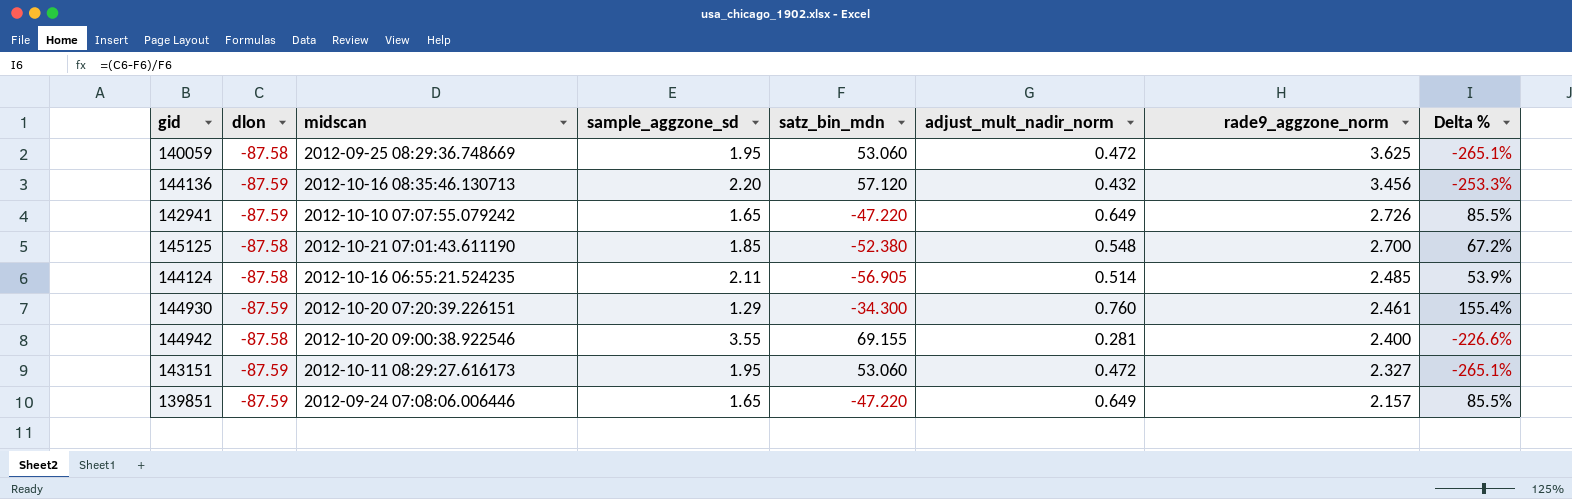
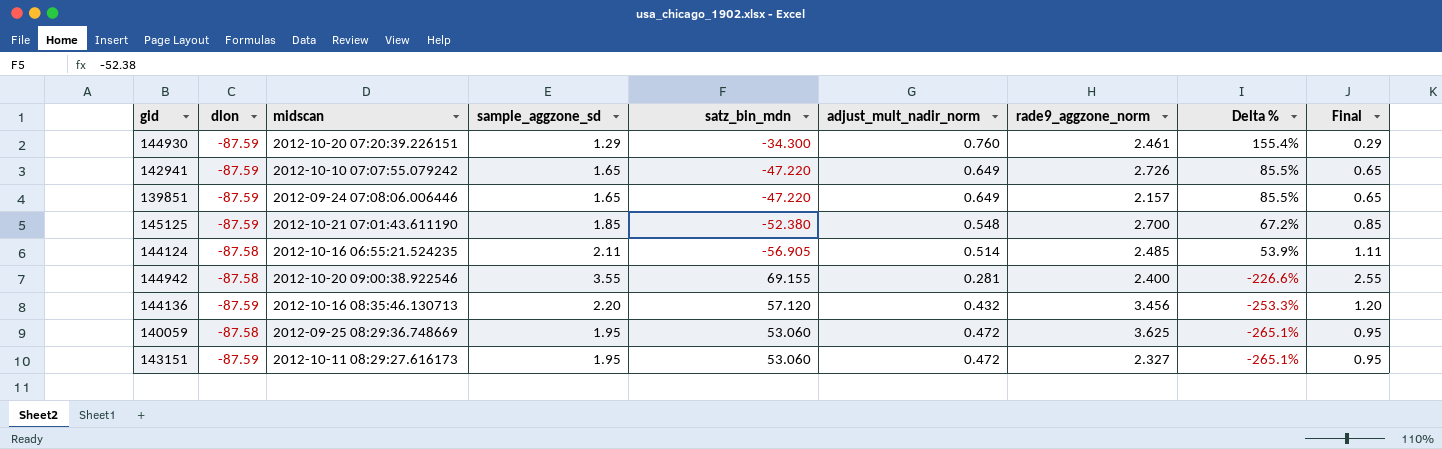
row order: rade9_aggzone_norm descending -> Delta % descending
column Final | formula: none -> [sample_aggzone_sd] - 1
145125 | dlon: -87.58 -> -87.59

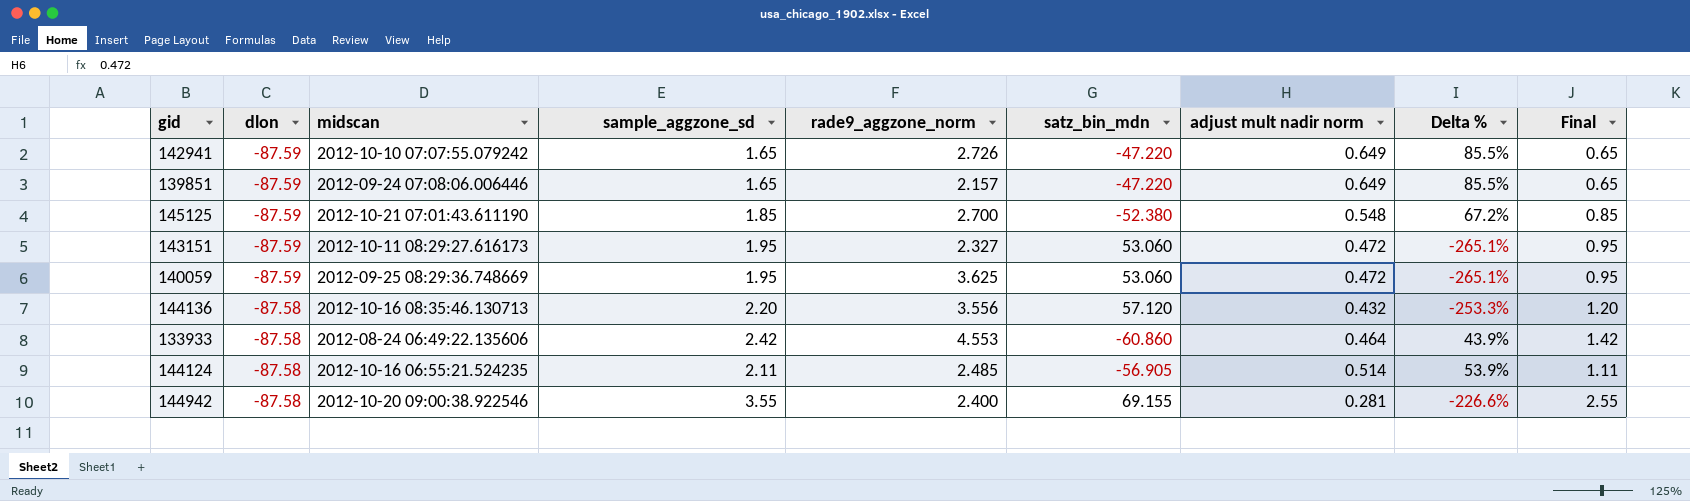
row order: Delta % descending -> dlon ascending
column rade9_aggzone_norm | position: 7 -> 5
column name: adjust_mult_nadir_norm -> adjust mult nadir norm
row 144930: -87.59 | 2012-10-20 07:20:39.226151 | 1.29 | -34.300 | 0.760 | 2.461 | 155.4% | 0.29 -> none
140059 | dlon: -87.58 -> -87.59
144136 | dlon: -87.59 -> -87.58
144136 | rade9_aggzone_norm: 3.456 -> 3.556
row 133933: none -> -87.58 | 2012-08-24 06:49:22.135606 | 2.42 | 4.553 | -60.860 | 0.464 | 43.9% | 1.42

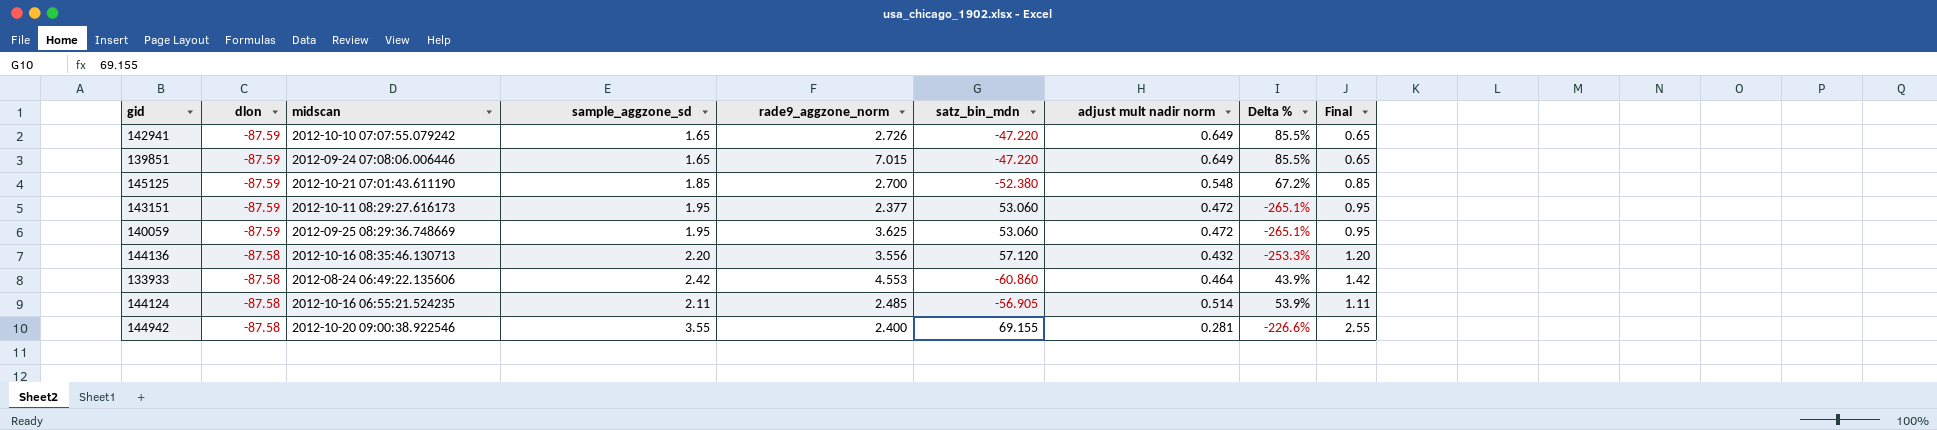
139851 | rade9_aggzone_norm: 2.157 -> 7.015
143151 | rade9_aggzone_norm: 2.327 -> 2.377

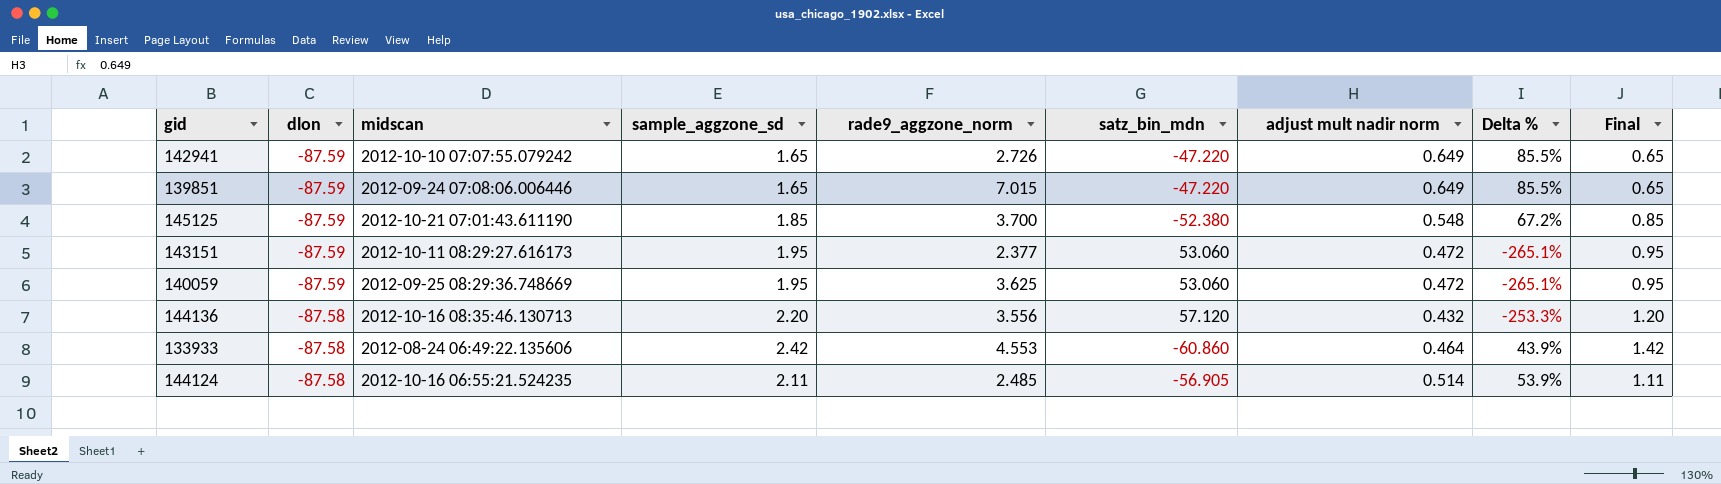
row 144942: -87.58 | 2012-10-20 09:00:38.922546 | 3.55 | 2.400 | 69.155 | 0.281 | -226.6% | 2.55 -> none
145125 | rade9_aggzone_norm: 2.700 -> 3.700

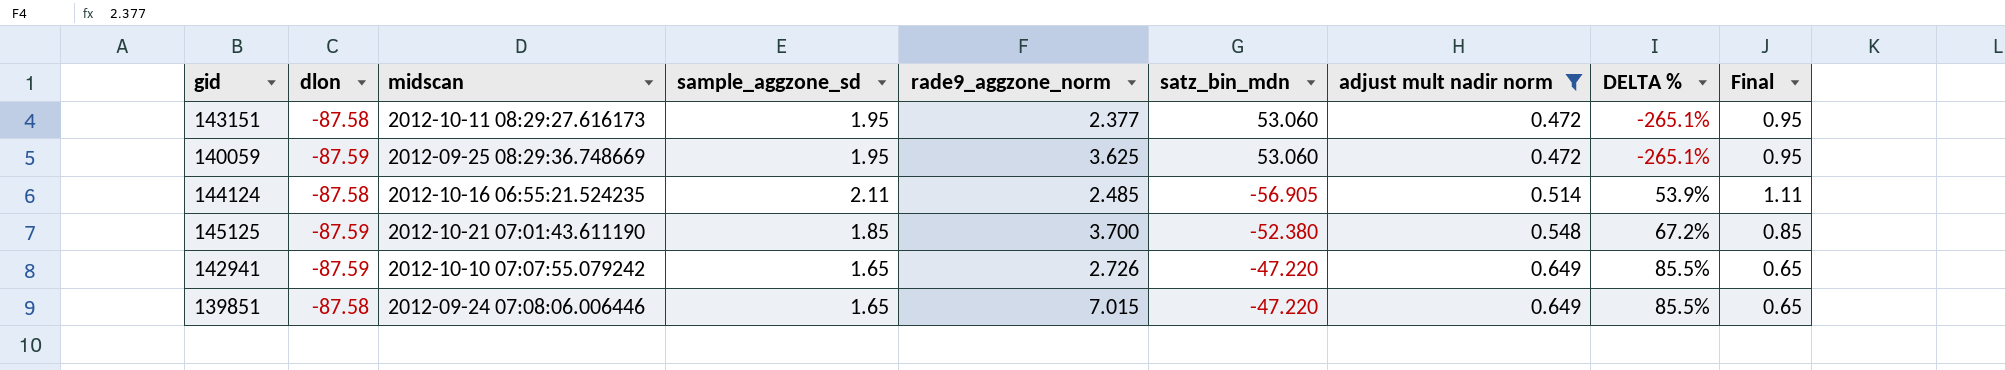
filter: none -> adjust mult nadir norm >= 0.472
row order: dlon ascending -> adjust mult nadir norm ascending
column name: Delta % -> DELTA %
143151 | dlon: -87.59 -> -87.58
139851 | dlon: -87.59 -> -87.58

